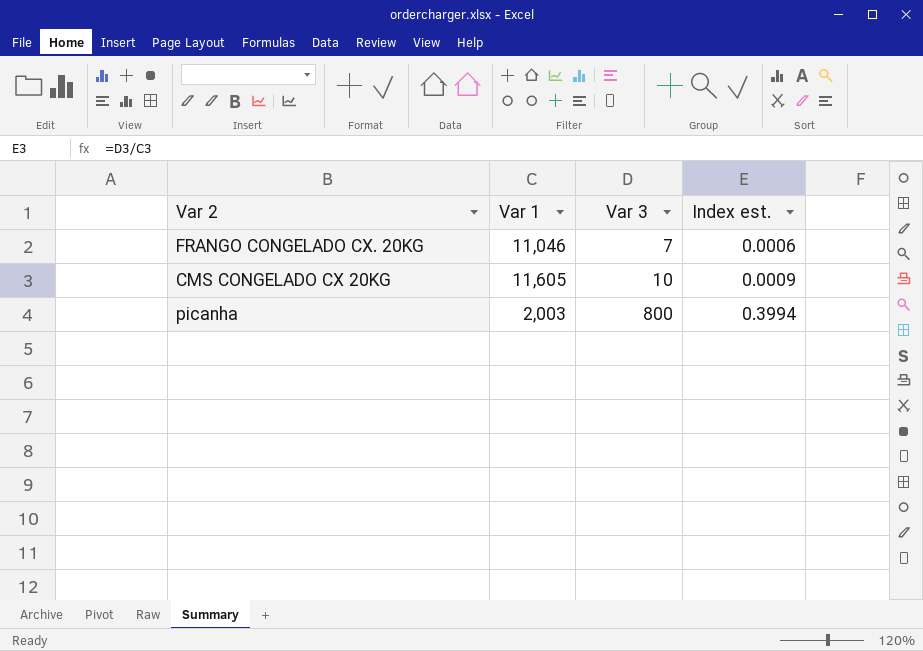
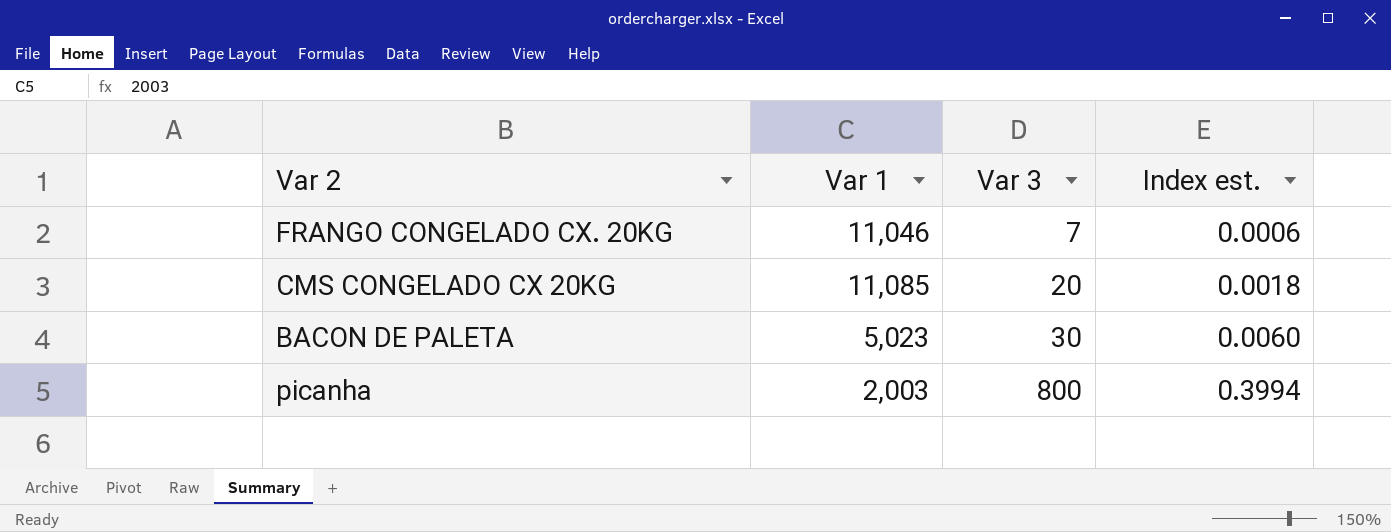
CMS CONGELADO CX 20KG | Var 1: 11,605 -> 11,085
CMS CONGELADO CX 20KG | Var 3: 10 -> 20
CMS CONGELADO CX 20KG | Index est.: 0.0009 -> 0.0018
row BACON DE PALETA: none -> 5,023 | 30 | 0.0060

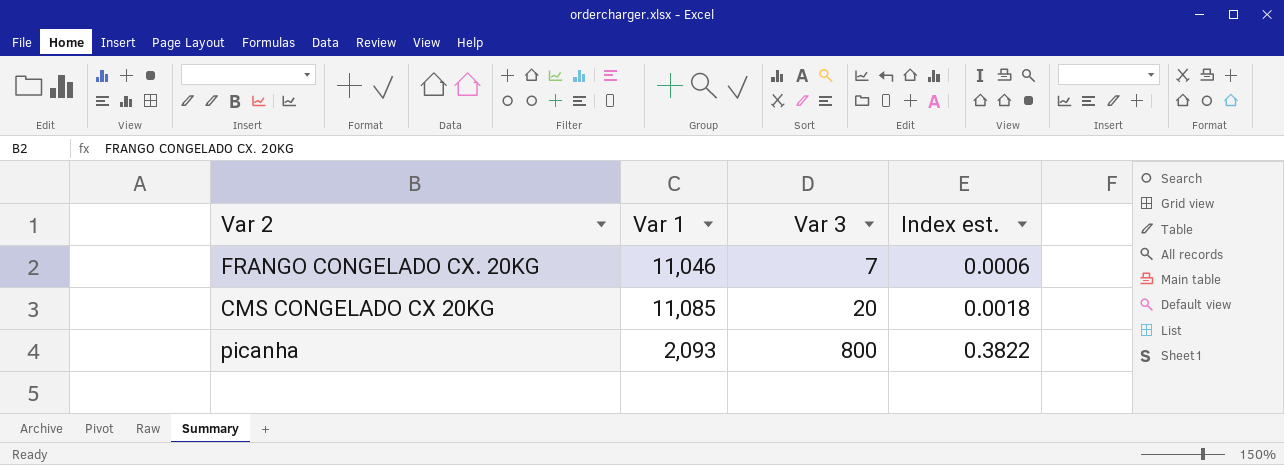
row BACON DE PALETA: 5,023 | 30 | 0.0060 -> none
picanha | Var 1: 2,003 -> 2,093
picanha | Index est.: 0.3994 -> 0.3822

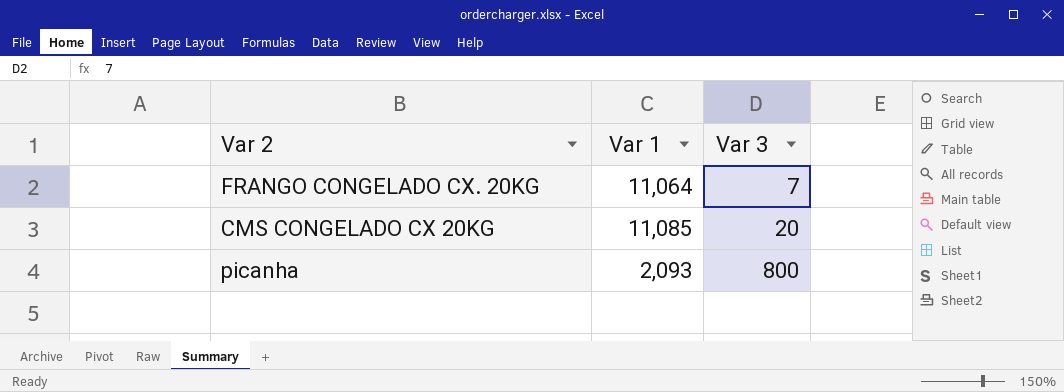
column Index est. | formula: [Var 3] / [Var 1] -> none
FRANGO CONGELADO CX. 20KG | Var 1: 11,046 -> 11,064

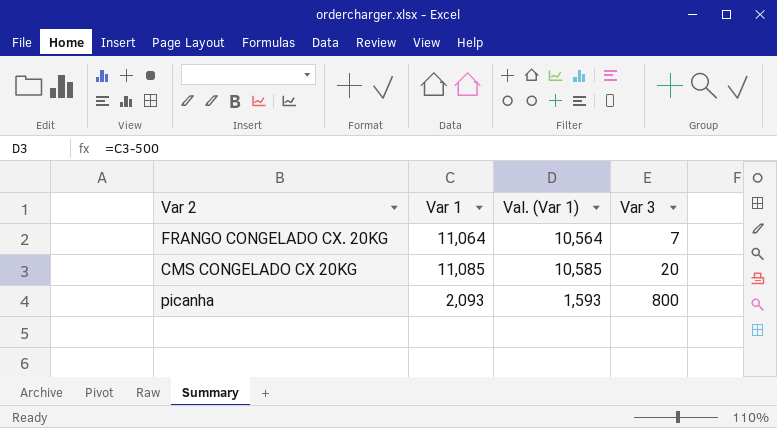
column Val. (Var 1) | formula: none -> [Var 1] - 500

